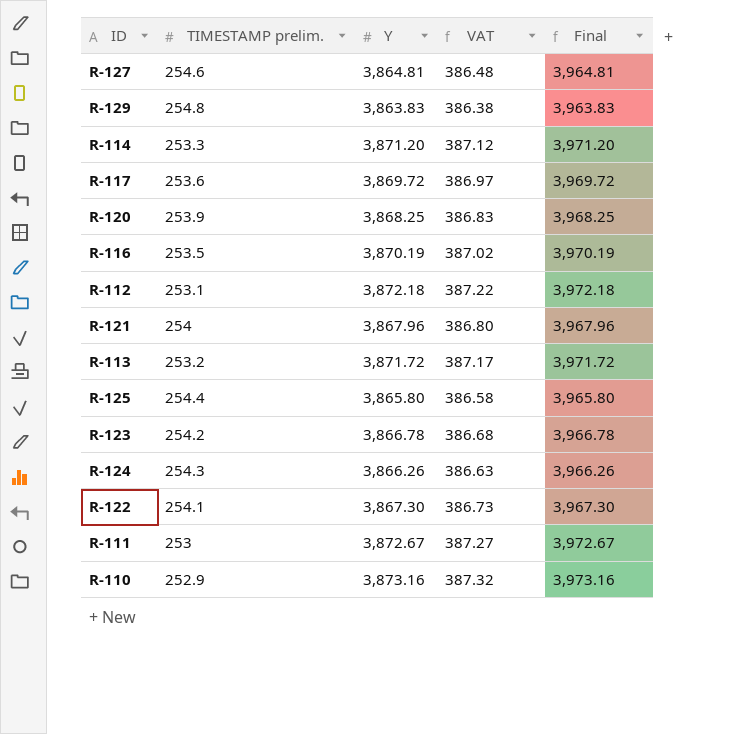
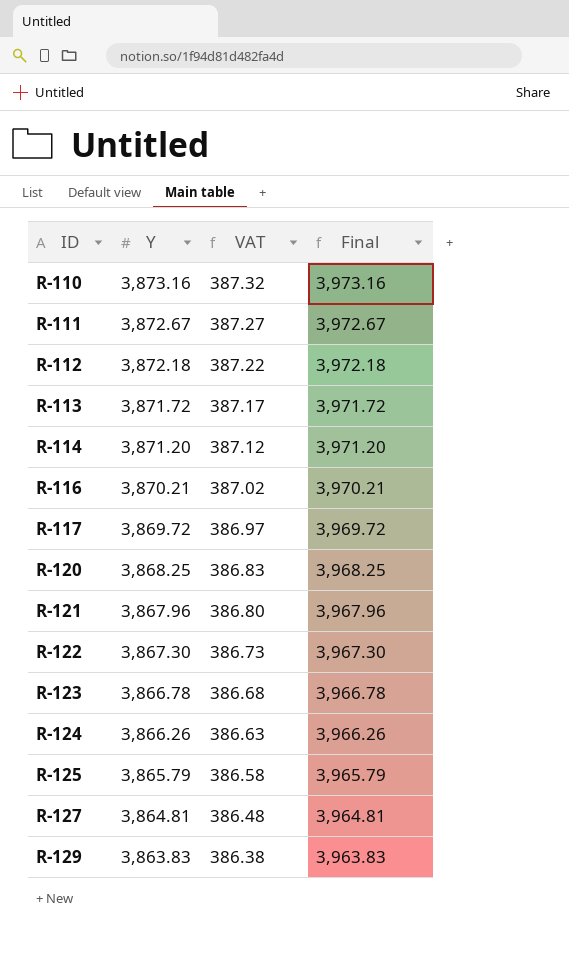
row order: none -> ID ascending
column TIMESTAMP prelim. | position: 2 -> none
R-116 | Y: 3,870.19 -> 3,870.21
R-116 | Final: 3,970.19 -> 3,970.21
R-125 | Y: 3,865.80 -> 3,865.79
R-125 | Final: 3,965.80 -> 3,965.79

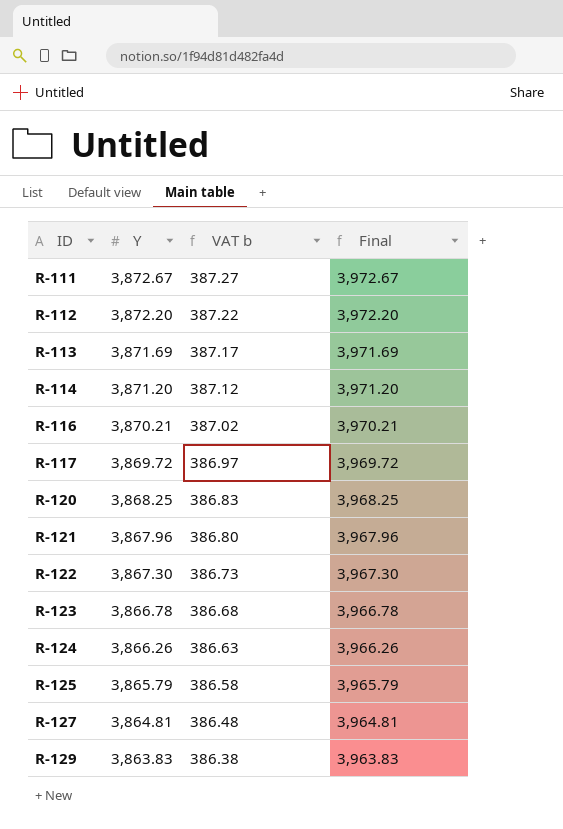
column name: VAT -> VAT b
row R-110: 3,873.16 | 387.32 | 3,973.16 -> none
R-112 | Y: 3,872.18 -> 3,872.20
R-112 | Final: 3,972.18 -> 3,972.20
R-113 | Y: 3,871.72 -> 3,871.69
R-113 | Final: 3,971.72 -> 3,971.69

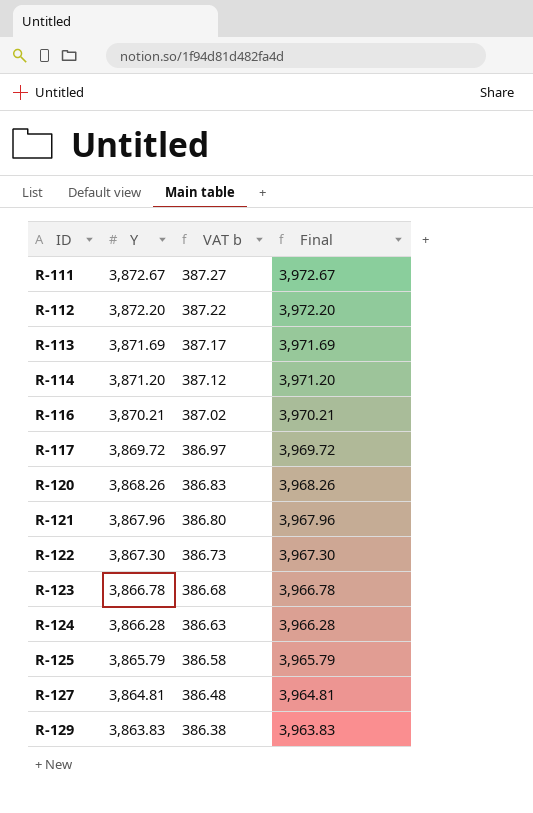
R-120 | Y: 3,868.25 -> 3,868.26
R-120 | Final: 3,968.25 -> 3,968.26
R-124 | Y: 3,866.26 -> 3,866.28
R-124 | Final: 3,966.26 -> 3,966.28

